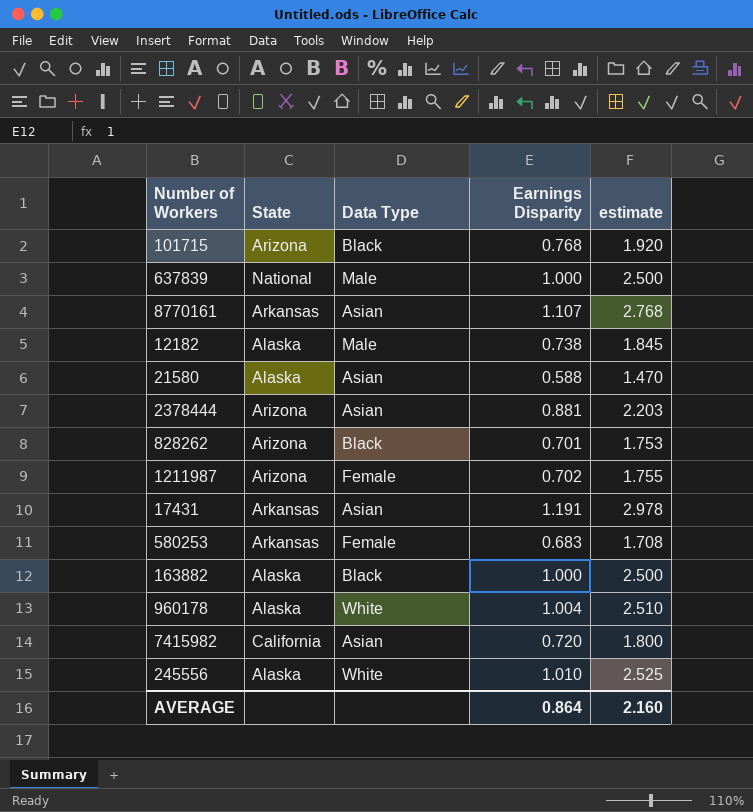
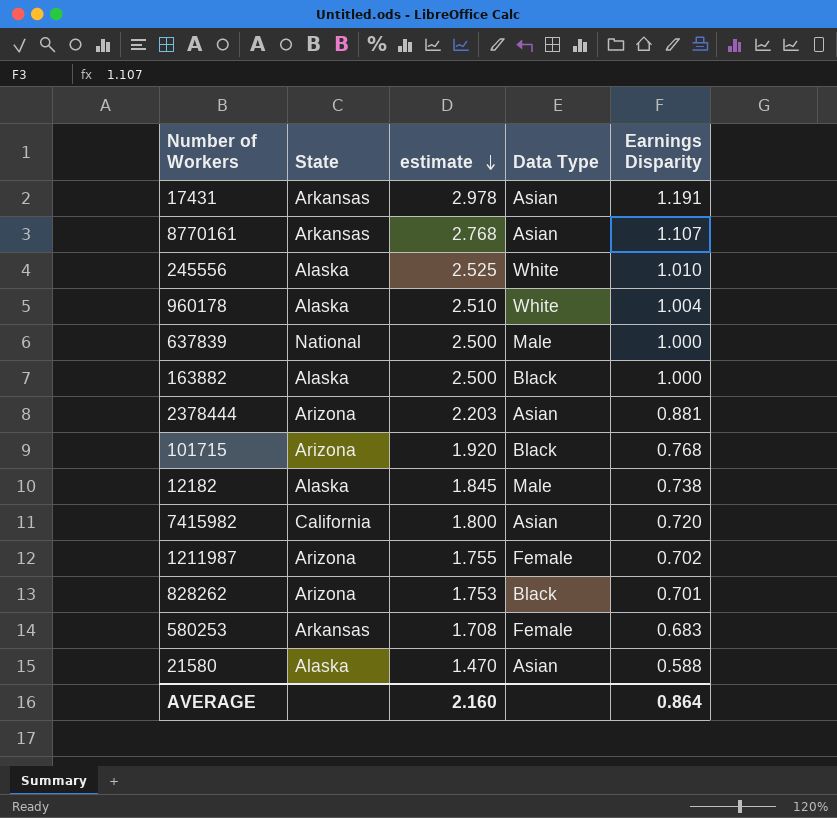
row order: none -> estimate descending
column estimate | position: 5 -> 3

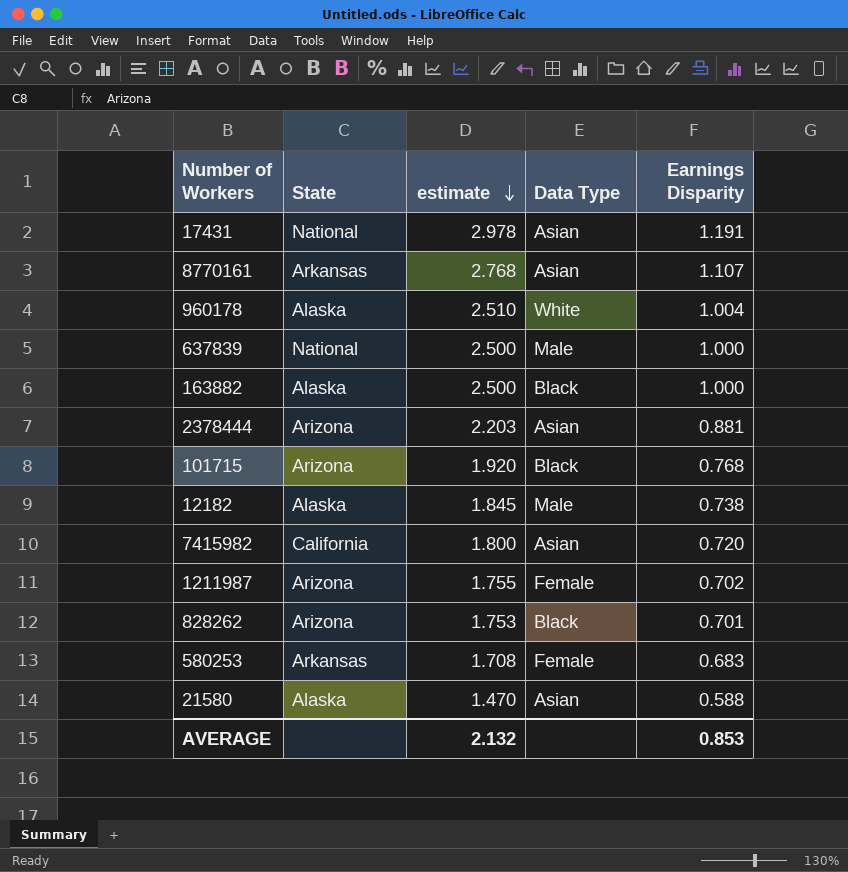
row 245556: Alaska | 2.525 | White | 1.010 -> none
17431 | State: Arkansas -> National
AVERAGE | estimate: 2.160 -> 2.132
AVERAGE | Earnings Disparity: 0.864 -> 0.853

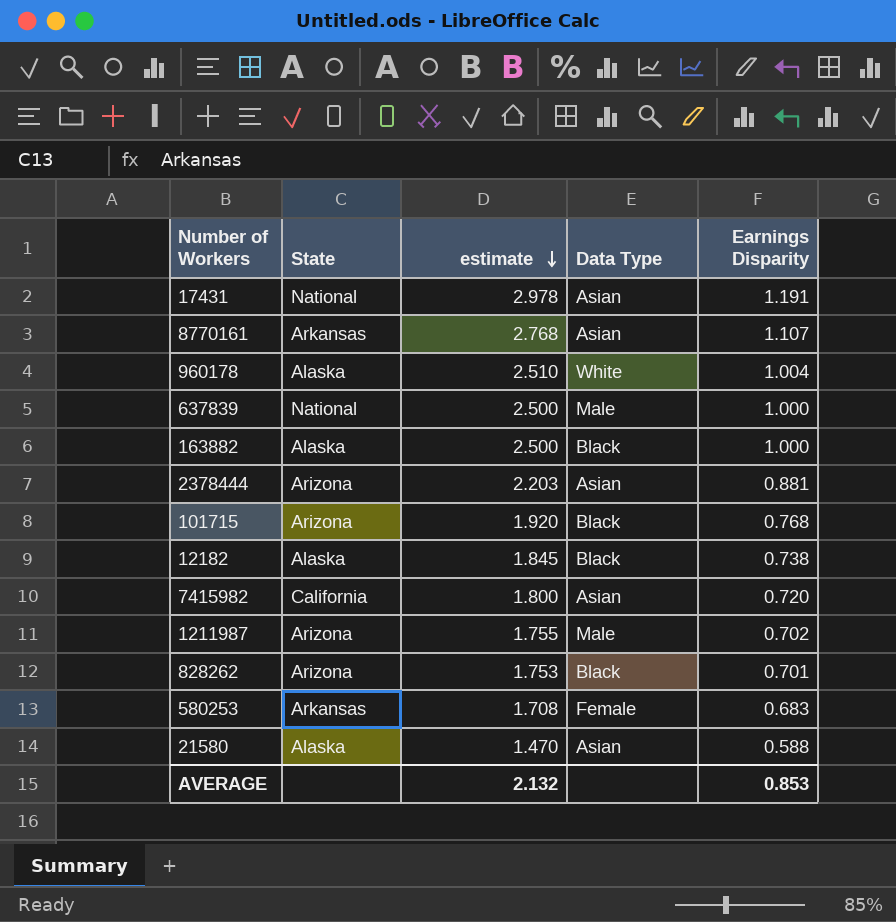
12182 | Data Type: Male -> Black
1211987 | Data Type: Female -> Male

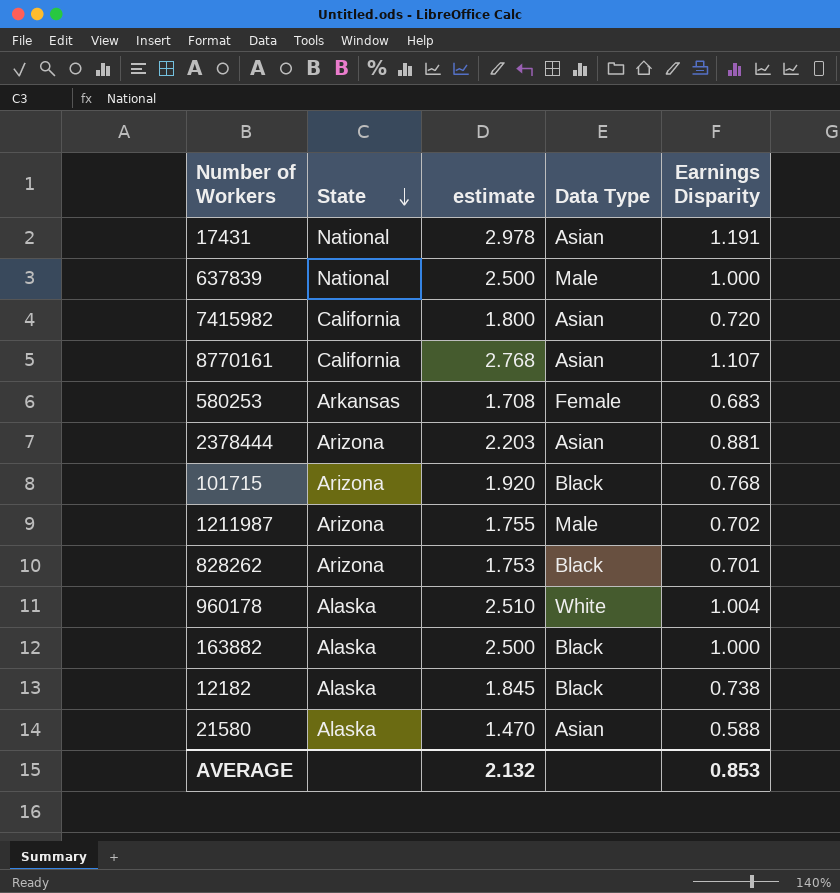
row order: estimate descending -> State descending
8770161 | State: Arkansas -> California

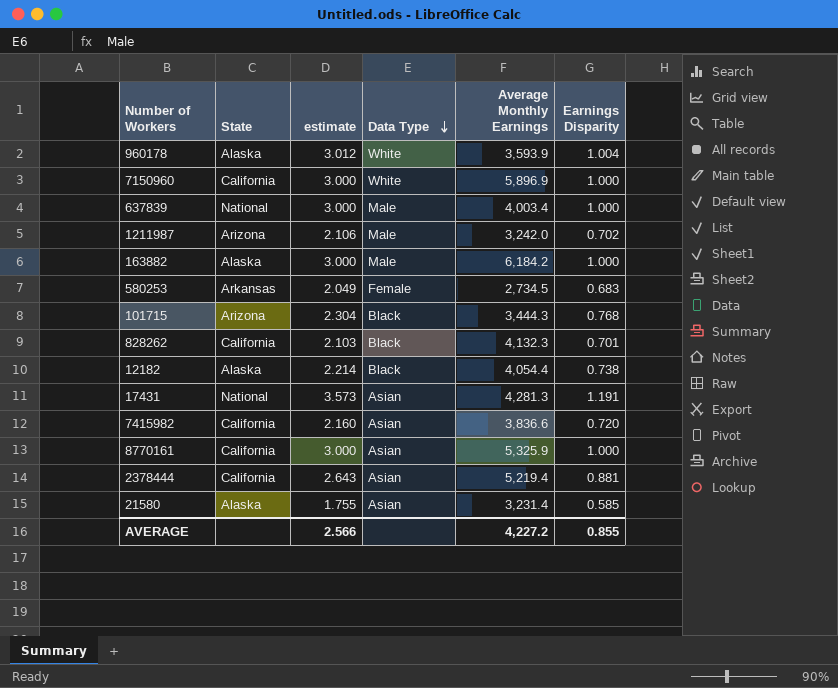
row order: State descending -> Data Type descending
column estimate | formula: [Earnings Disparity] * 2.5 -> [Earnings Disparity] * 3
column Average Monthly Earnings | position: none -> 5
row 7150960: none -> California | 3.000 | White | 5,896.9 | 1.000
163882 | Data Type: Black -> Male
828262 | State: Arizona -> California
8770161 | Earnings Disparity: 1.107 -> 1.000
2378444 | State: Arizona -> California
21580 | Earnings Disparity: 0.588 -> 0.585
AVERAGE | estimate: 2.132 -> 2.566
AVERAGE | Earnings Disparity: 0.853 -> 0.855

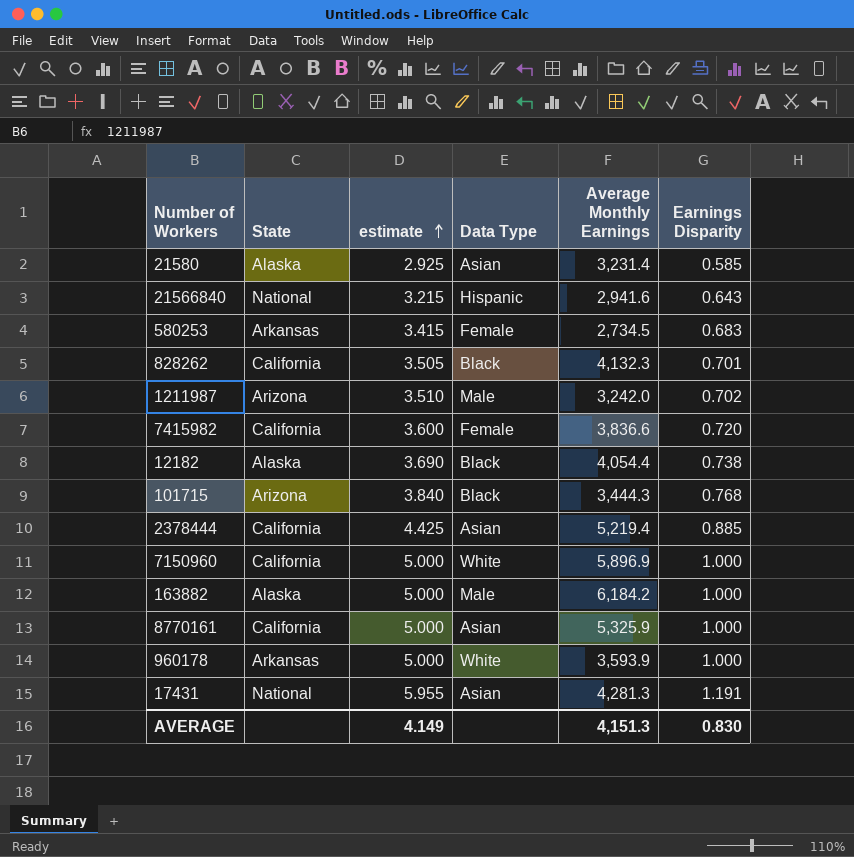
row order: Data Type descending -> estimate ascending
column estimate | formula: [Earnings Disparity] * 3 -> [Earnings Disparity] * 5
row 637839: National | 3.000 | Male | 4,003.4 | 1.000 -> none
row 21566840: none -> National | 3.215 | Hispanic | 2,941.6 | 0.643
7415982 | Data Type: Asian -> Female
2378444 | Earnings Disparity: 0.881 -> 0.885
960178 | State: Alaska -> Arkansas
960178 | Earnings Disparity: 1.004 -> 1.000
AVERAGE | estimate: 2.566 -> 4.149
AVERAGE | Average Monthly Earnings: 4,227.2 -> 4,151.3
AVERAGE | Earnings Disparity: 0.855 -> 0.830

